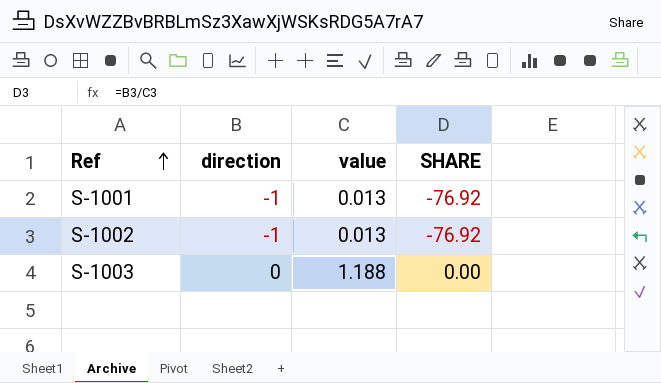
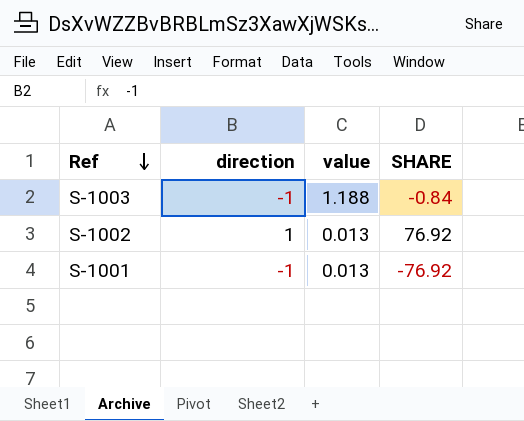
row order: Ref ascending -> Ref descending
S-1003 | direction: 0 -> -1
S-1003 | SHARE: 0.00 -> -0.84
S-1002 | direction: -1 -> 1
S-1002 | SHARE: -76.92 -> 76.92

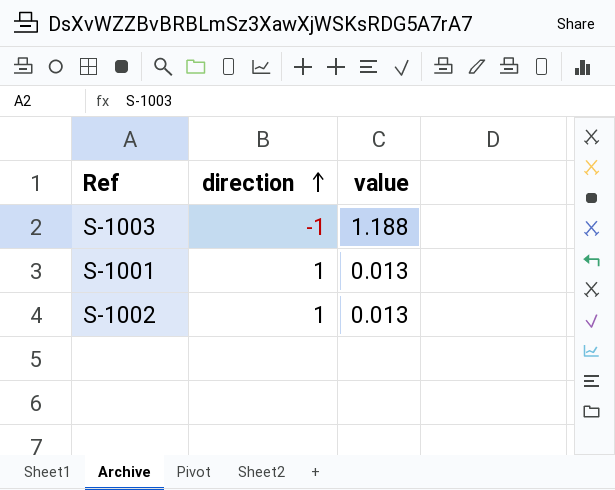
row order: Ref descending -> direction ascending
column SHARE | formula: [direction] / [value] -> none
S-1001 | direction: -1 -> 1

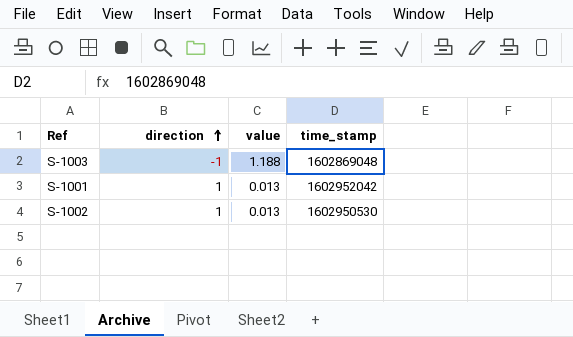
column time_stamp | position: none -> 4

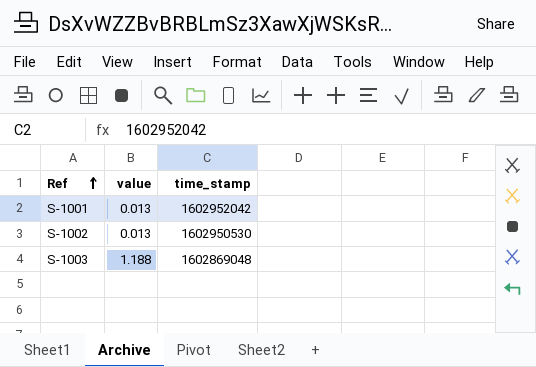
row order: direction ascending -> Ref ascending
column direction | position: 2 -> none

